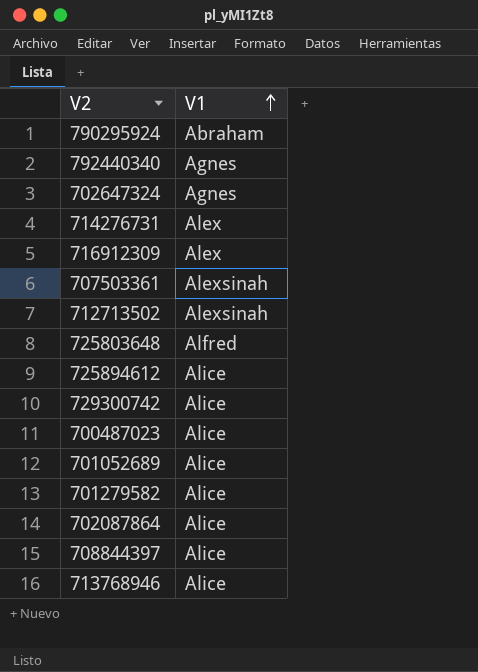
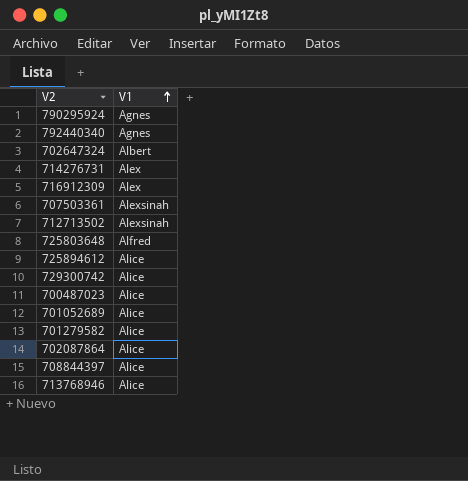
790295924 | V1: Abraham -> Agnes
702647324 | V1: Agnes -> Albert

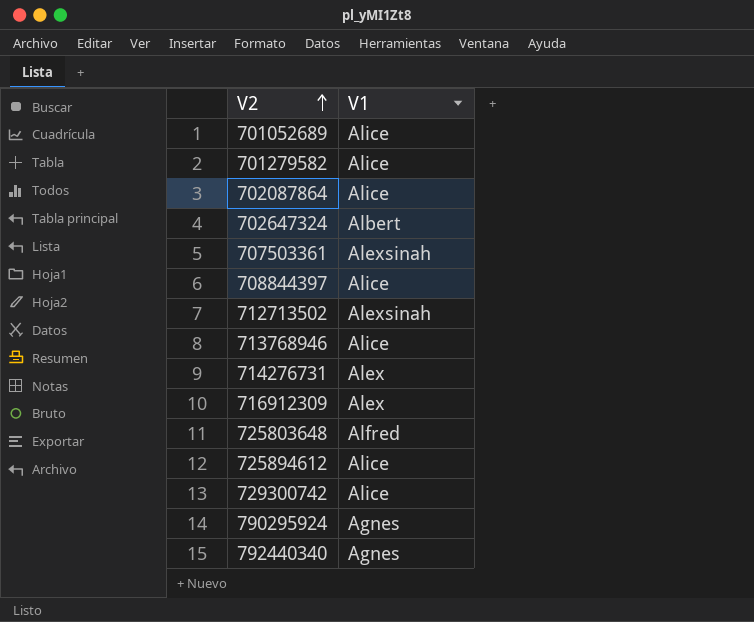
row order: V1 ascending -> V2 ascending
row 700487023: Alice -> none

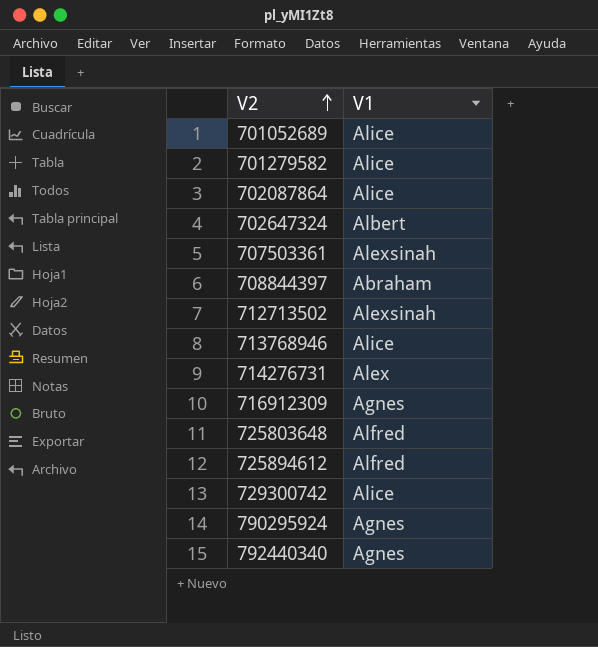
708844397 | V1: Alice -> Abraham
716912309 | V1: Alex -> Agnes
725894612 | V1: Alice -> Alfred

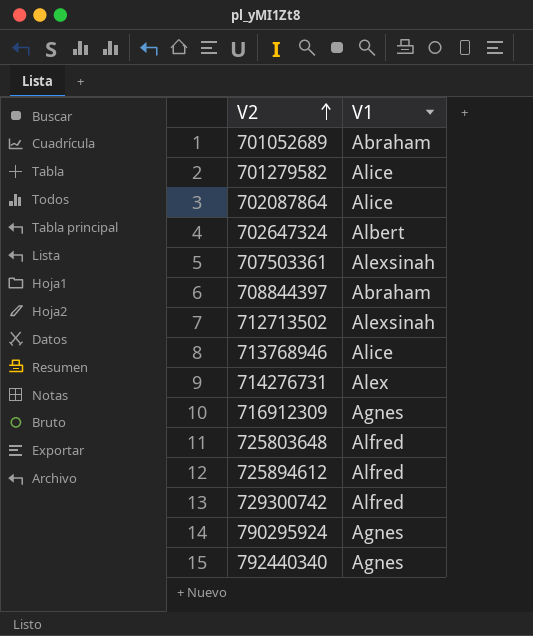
701052689 | V1: Alice -> Abraham
729300742 | V1: Alice -> Alfred

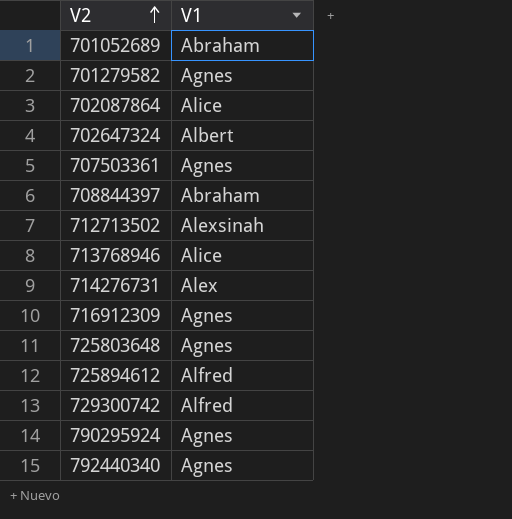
701279582 | V1: Alice -> Agnes
707503361 | V1: Alexsinah -> Agnes
725803648 | V1: Alfred -> Agnes

